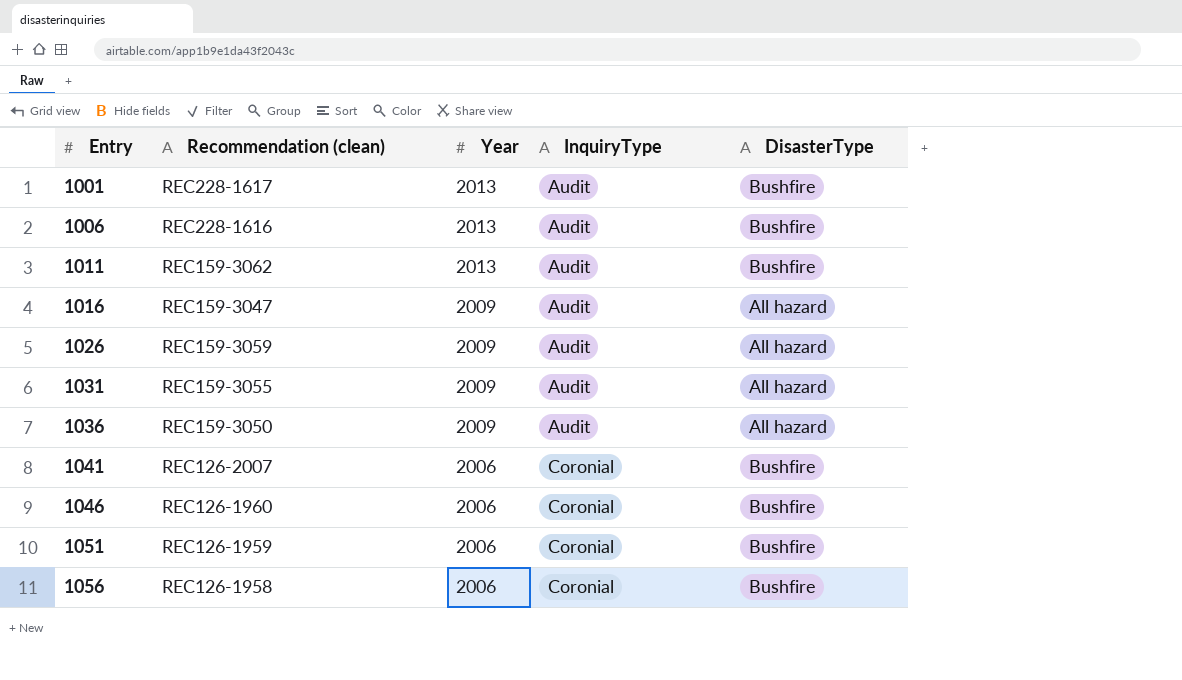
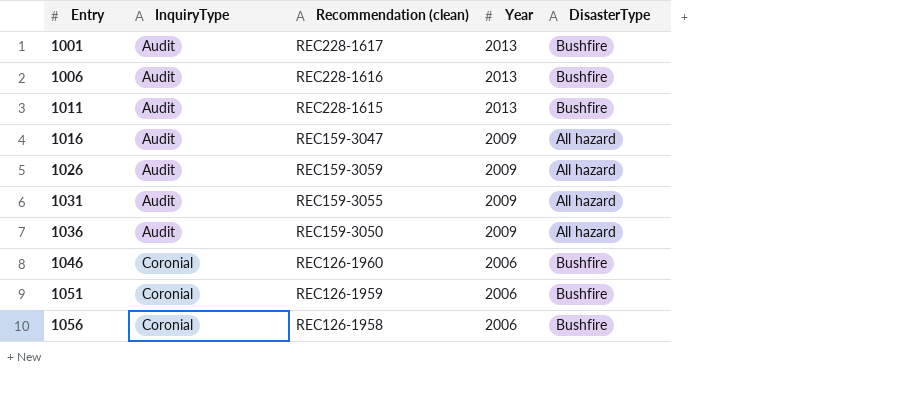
column InquiryType | position: 4 -> 2
row 1041: REC126-2007 | 2006 | Coronial | Bushfire -> none
1011 | Recommendation (clean): REC159-3062 -> REC228-1615

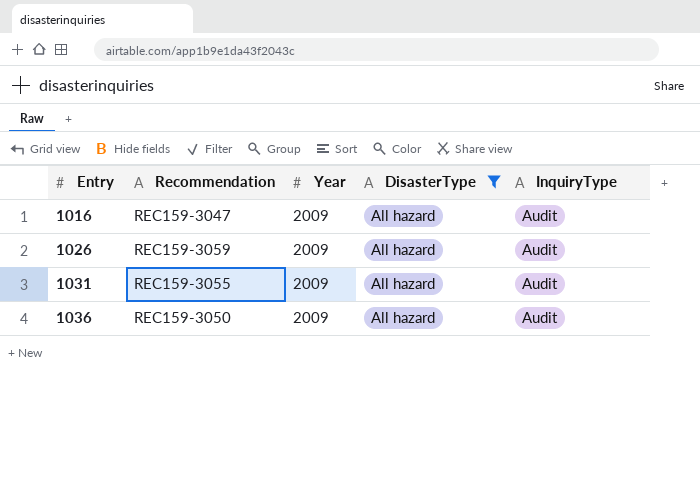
filter: none -> DisasterType = All hazard
column name: Recommendation (clean) -> Recommendation
column InquiryType | position: 2 -> 5

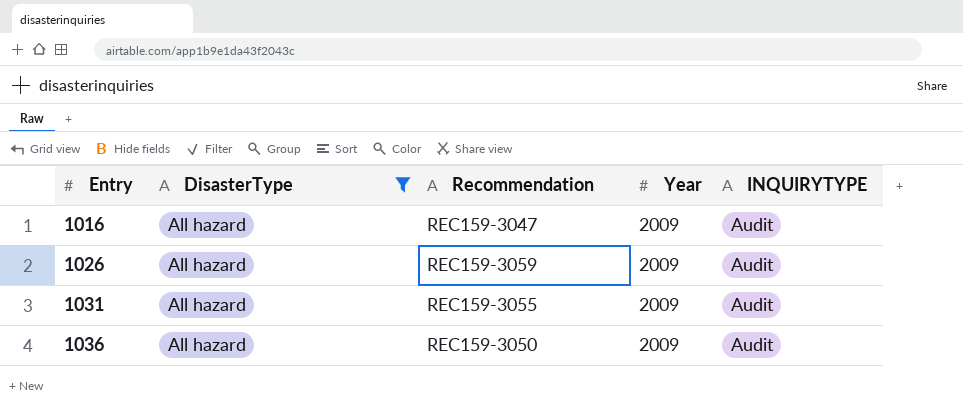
column DisasterType | position: 4 -> 2
column name: InquiryType -> INQUIRYTYPE

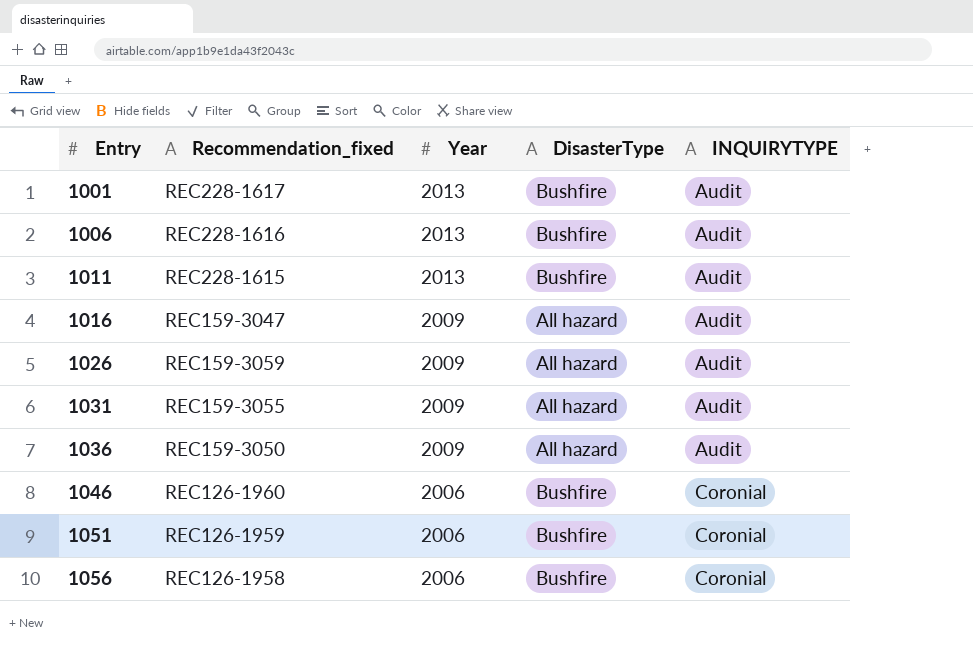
filter: DisasterType = All hazard -> none
column name: Recommendation -> Recommendation_fixed
column DisasterType | position: 2 -> 4

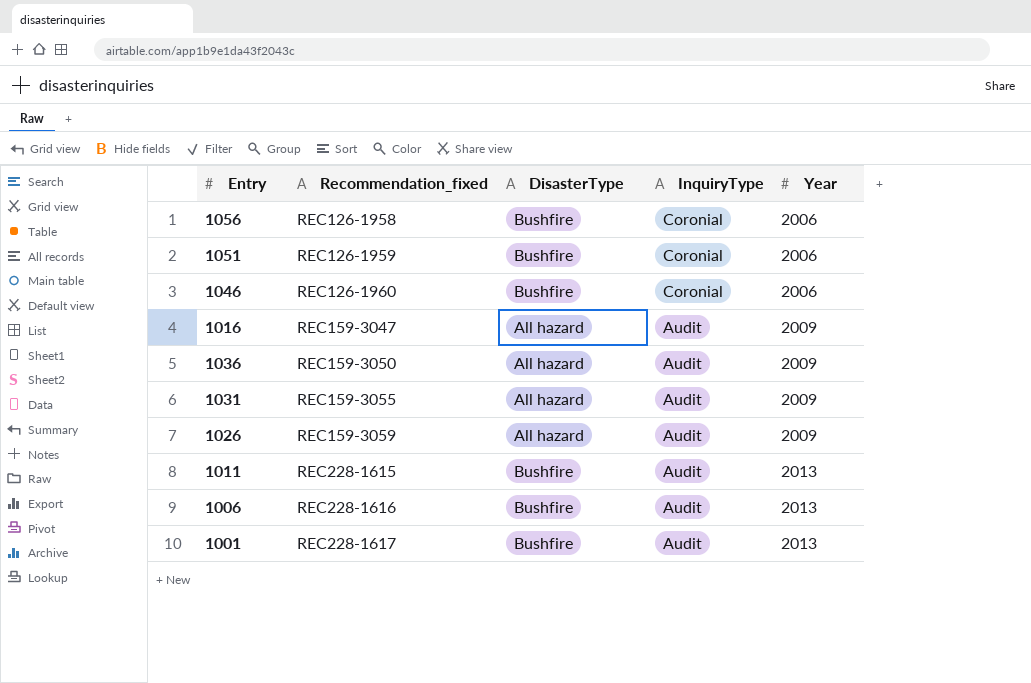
row order: Entry ascending -> Recommendation_fixed ascending
column name: INQUIRYTYPE -> InquiryType
column Year | position: 3 -> 5

